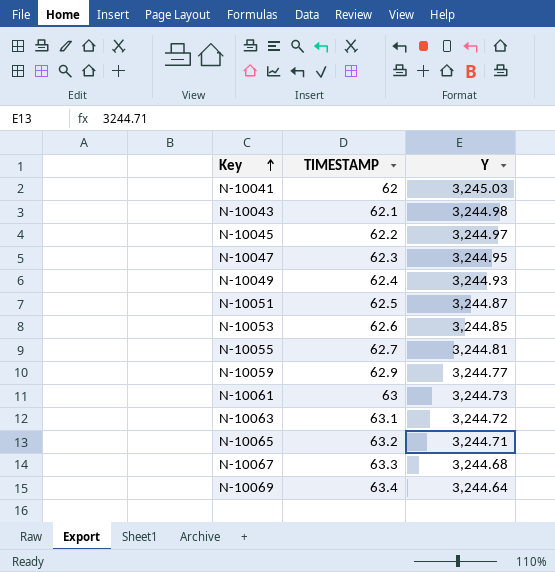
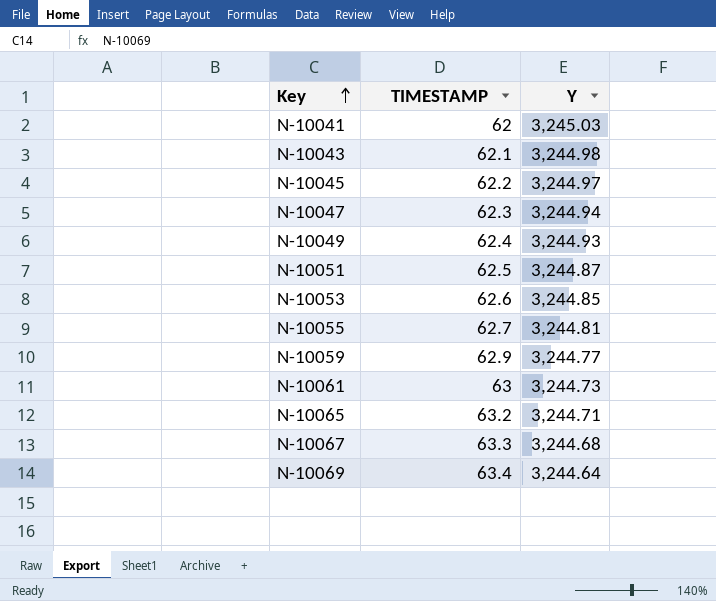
row N-10063: 63.1 | 3,244.72 -> none
N-10047 | Y: 3,244.95 -> 3,244.94

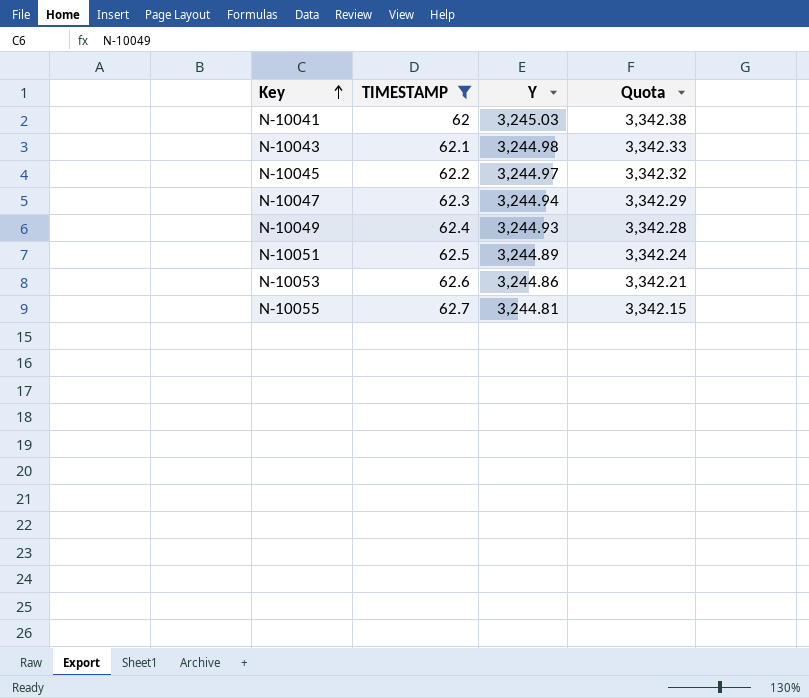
filter: none -> TIMESTAMP <= 62.7
column Quota | formula: none -> [Y] * 1.03
N-10051 | Y: 3,244.87 -> 3,244.89
N-10053 | Y: 3,244.85 -> 3,244.86

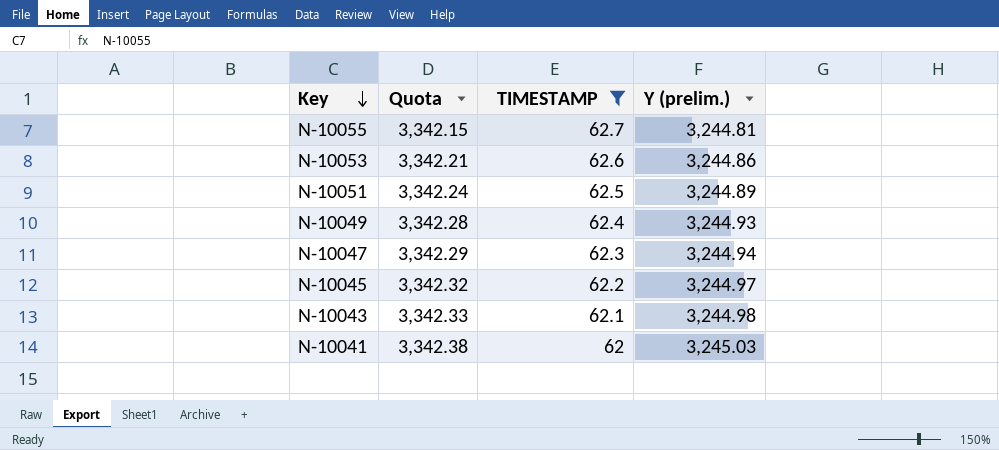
row order: Key ascending -> Key descending
column Quota | position: 4 -> 2
column name: Y -> Y (prelim.)

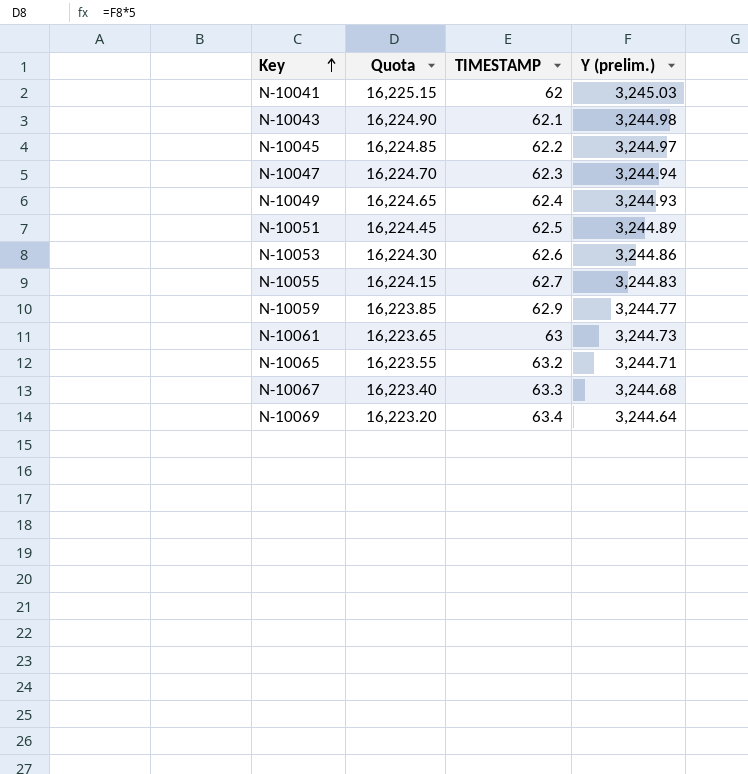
filter: TIMESTAMP <= 62.7 -> none
row order: Key descending -> Key ascending
column Quota | formula: [Y (prelim.)] * 1.03 -> [Y (prelim.)] * 5
N-10055 | Y (prelim.): 3,244.81 -> 3,244.83

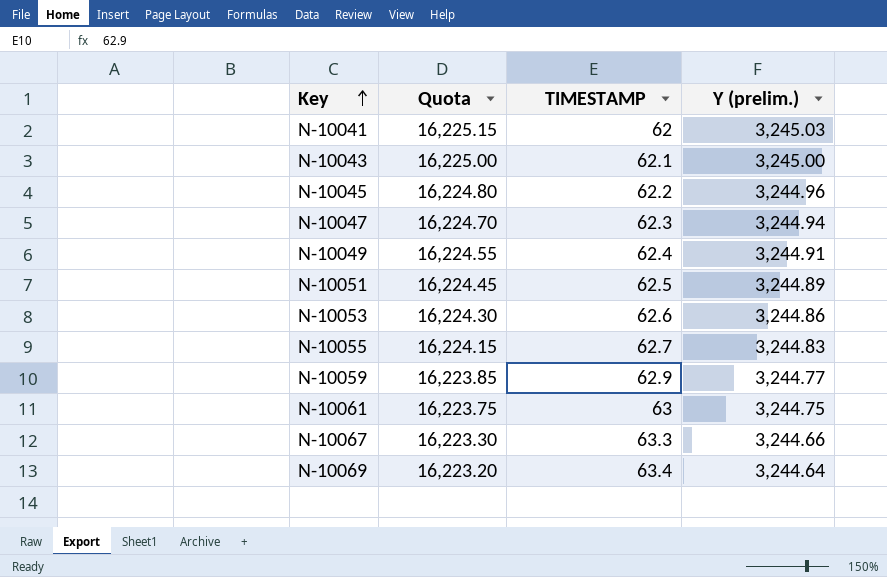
row N-10065: 16,223.55 | 63.2 | 3,244.71 -> none
N-10043 | Quota: 16,224.90 -> 16,225.00
N-10043 | Y (prelim.): 3,244.98 -> 3,245.00
N-10045 | Quota: 16,224.85 -> 16,224.80
N-10045 | Y (prelim.): 3,244.97 -> 3,244.96
N-10049 | Quota: 16,224.65 -> 16,224.55
N-10049 | Y (prelim.): 3,244.93 -> 3,244.91
N-10061 | Quota: 16,223.65 -> 16,223.75
N-10061 | Y (prelim.): 3,244.73 -> 3,244.75
N-10067 | Quota: 16,223.40 -> 16,223.30
N-10067 | Y (prelim.): 3,244.68 -> 3,244.66

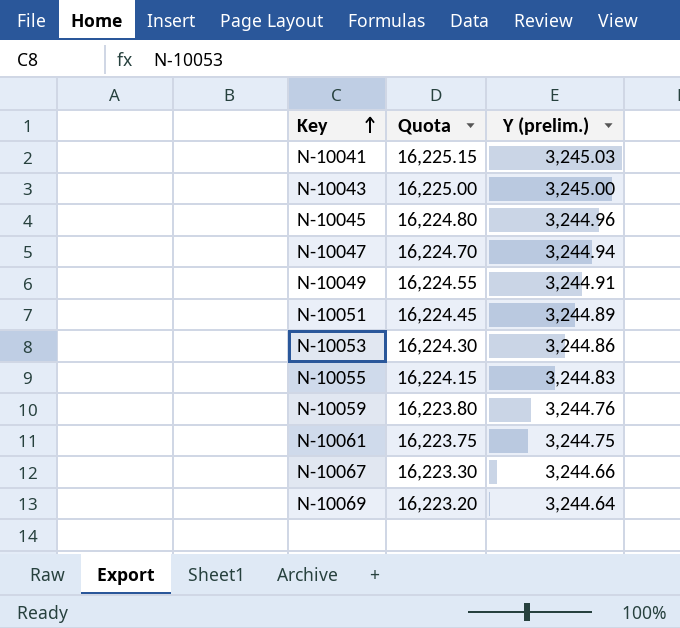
column TIMESTAMP | position: 3 -> none
N-10059 | Quota: 16,223.85 -> 16,223.80
N-10059 | Y (prelim.): 3,244.77 -> 3,244.76

